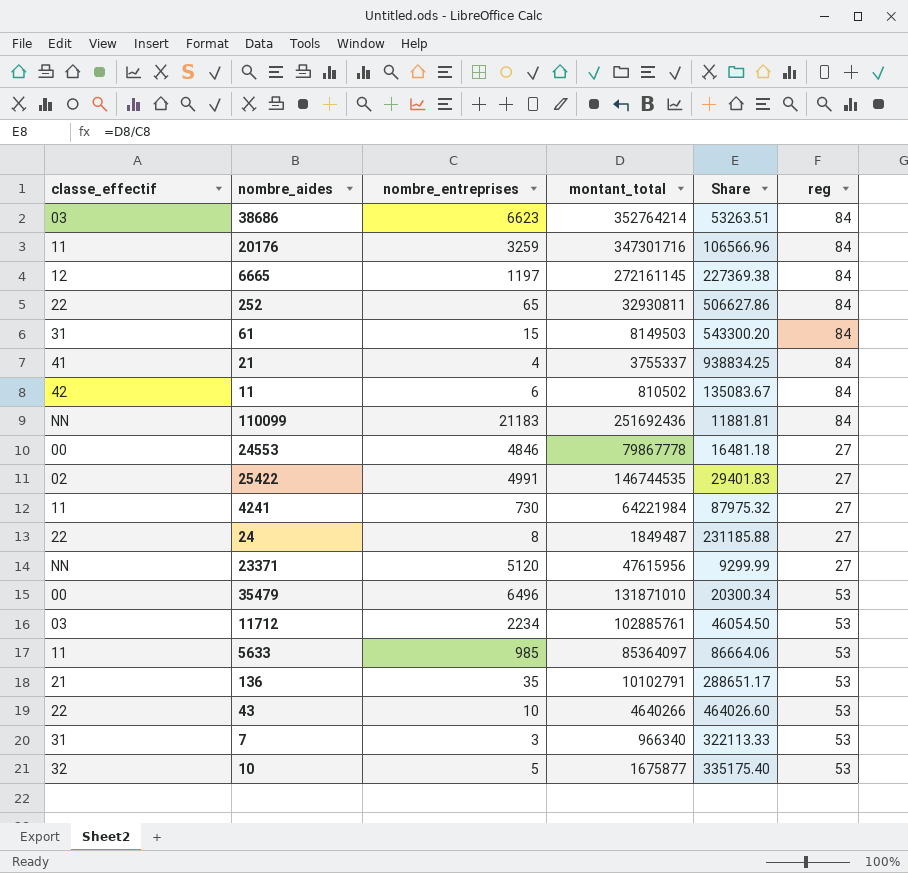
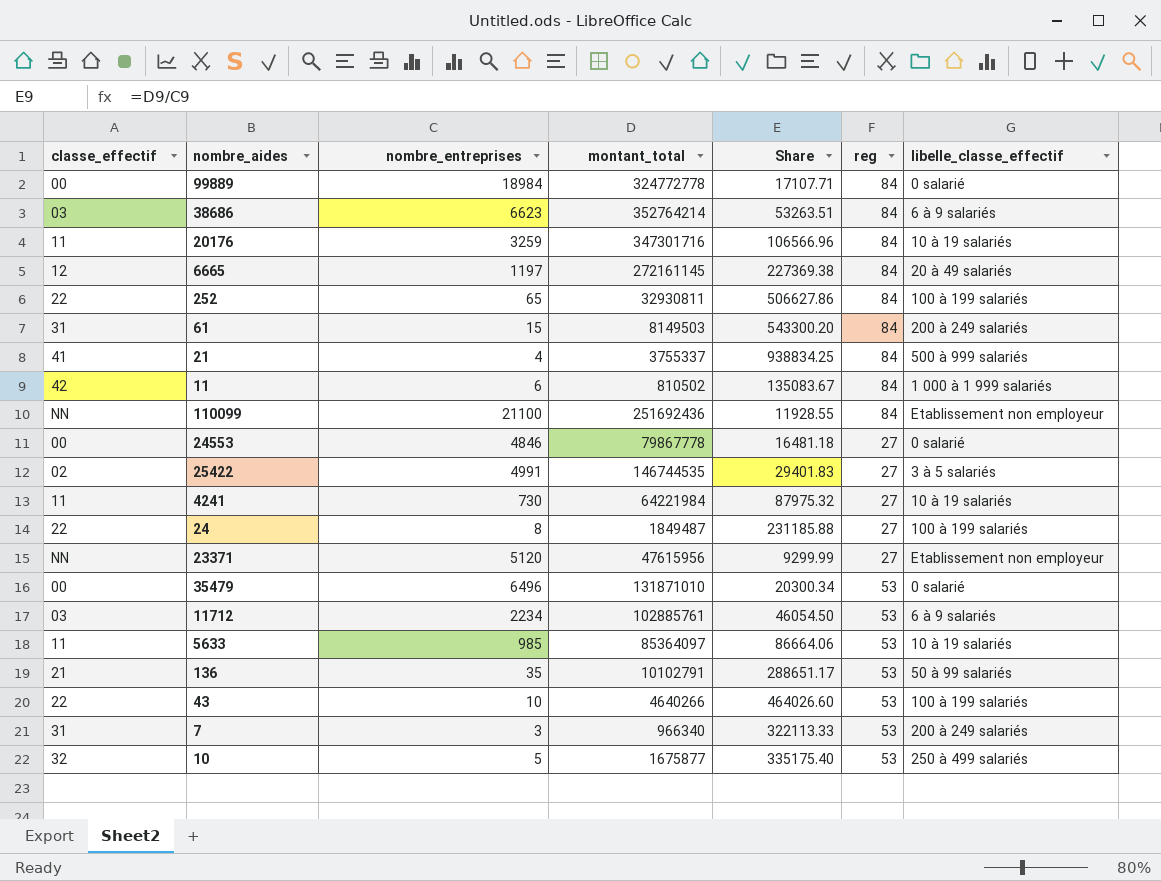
column libelle_classe_effectif | position: none -> 7
row 99889: none -> 00 | 18984 | 324772778 | 17107.71 | 84 | 0 salarié
110099 | nombre_entreprises: 21183 -> 21100
110099 | Share: 11881.81 -> 11928.55

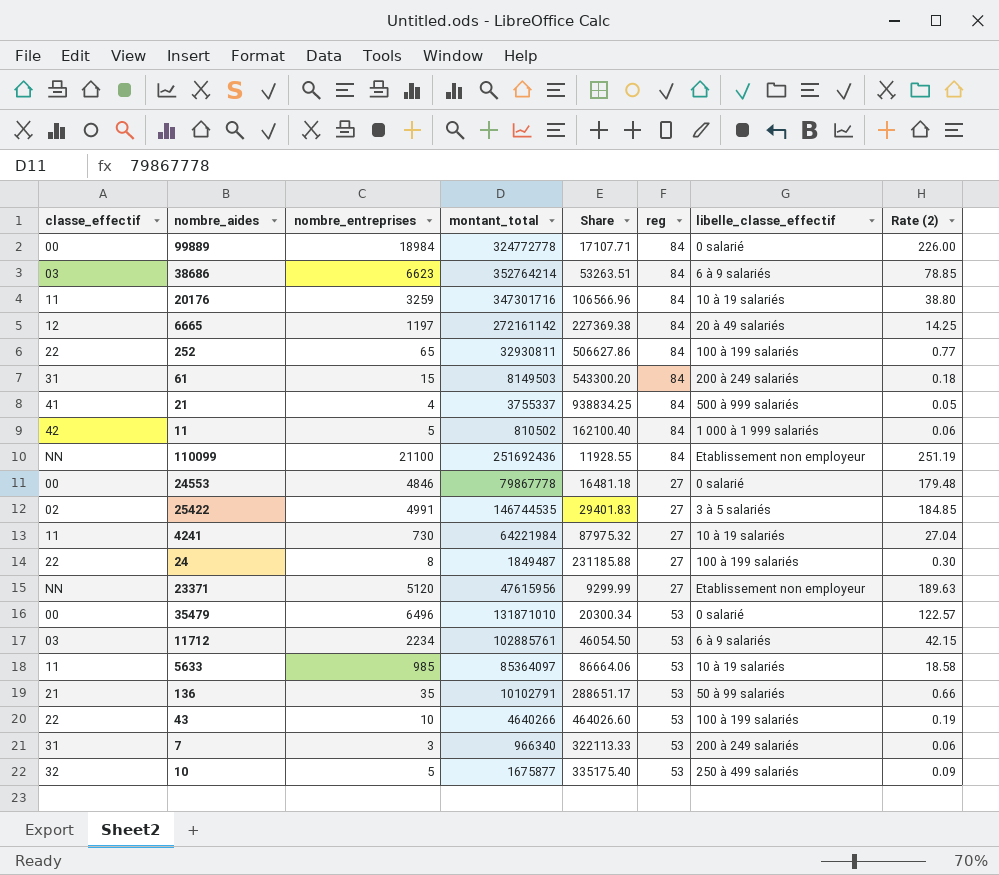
column Rate (2) | formula: none -> [nombre_entreprises] / [reg]
6665 | montant_total: 272161145 -> 272161142
11 | nombre_entreprises: 6 -> 5
11 | Share: 135083.67 -> 162100.40

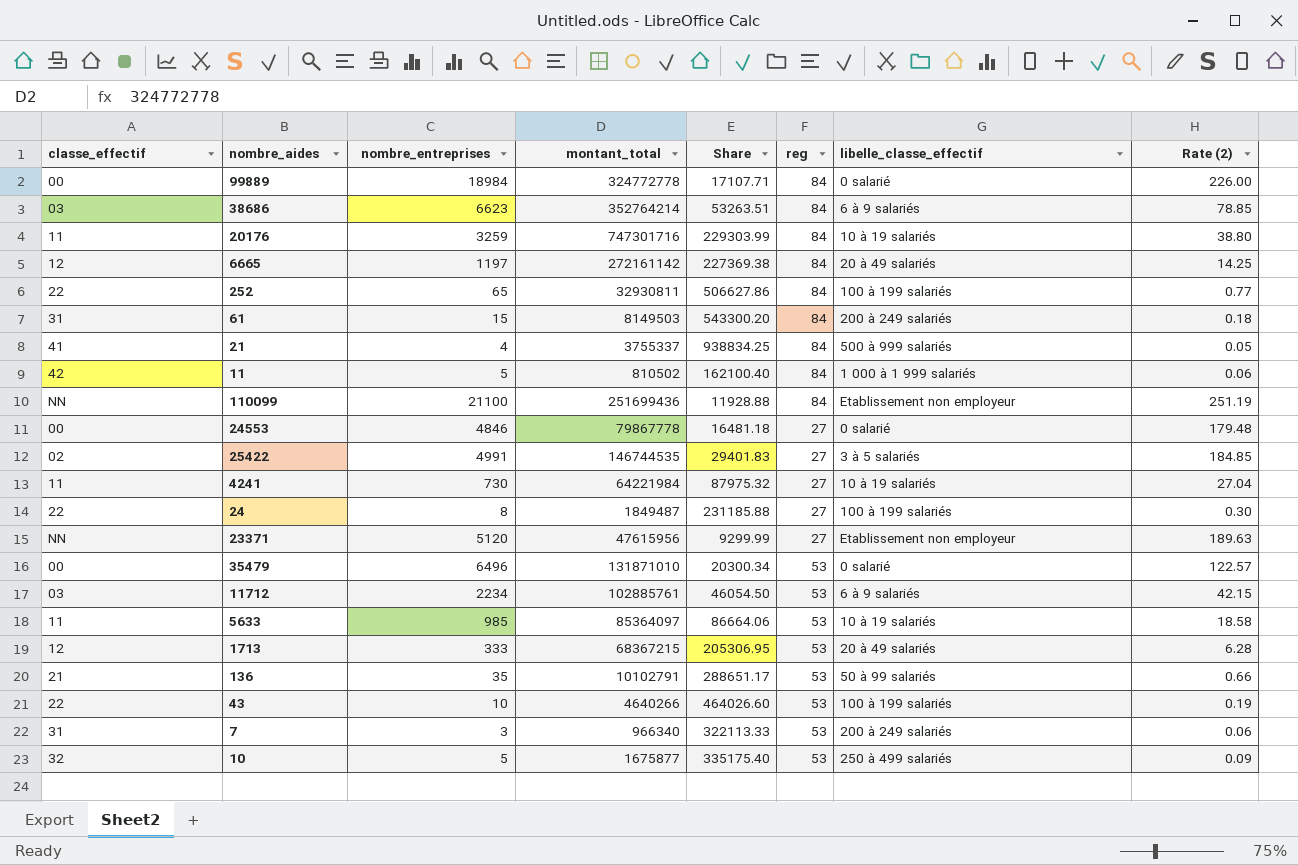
20176 | montant_total: 347301716 -> 747301716
20176 | Share: 106566.96 -> 229303.99
110099 | montant_total: 251692436 -> 251699436
110099 | Share: 11928.55 -> 11928.88
row 1713: none -> 12 | 333 | 68367215 | 205306.95 | 53 | 20 à 49 salariés | 6.28

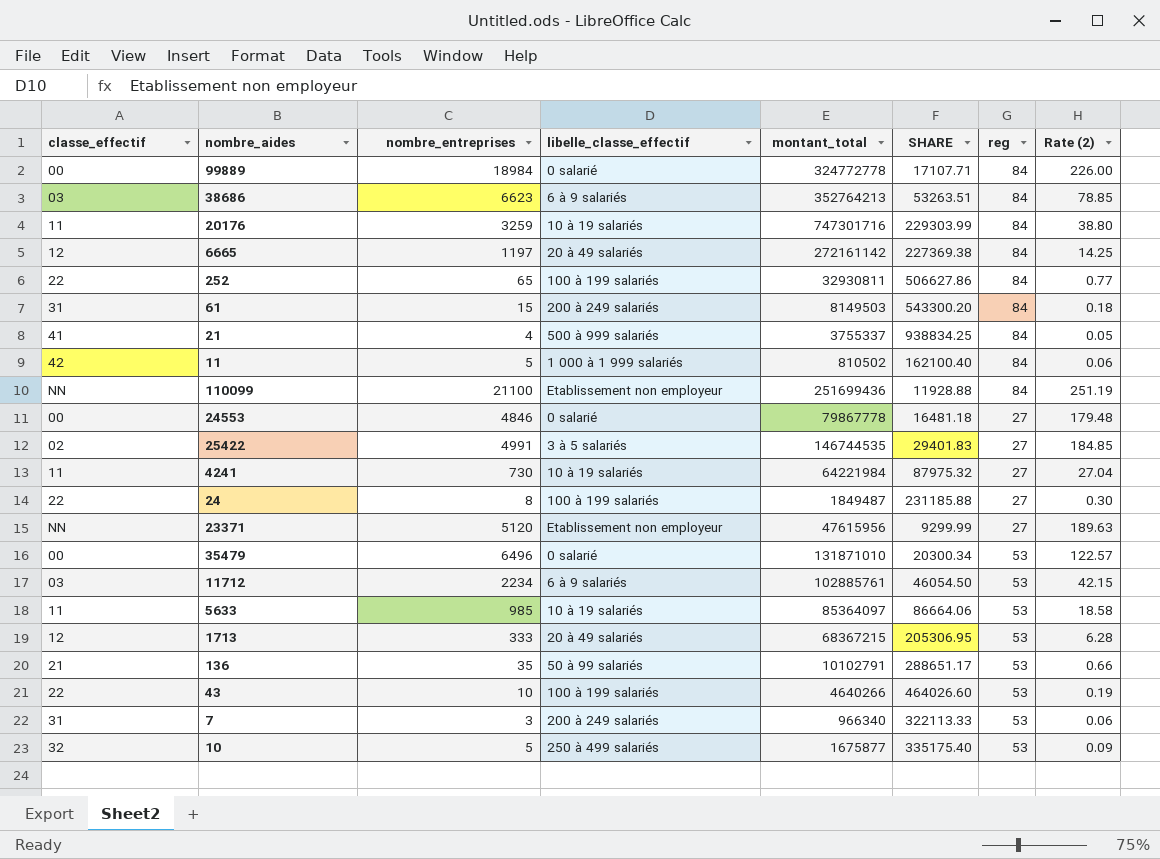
column libelle_classe_effectif | position: 7 -> 4
column name: Share -> SHARE
38686 | montant_total: 352764214 -> 352764213

